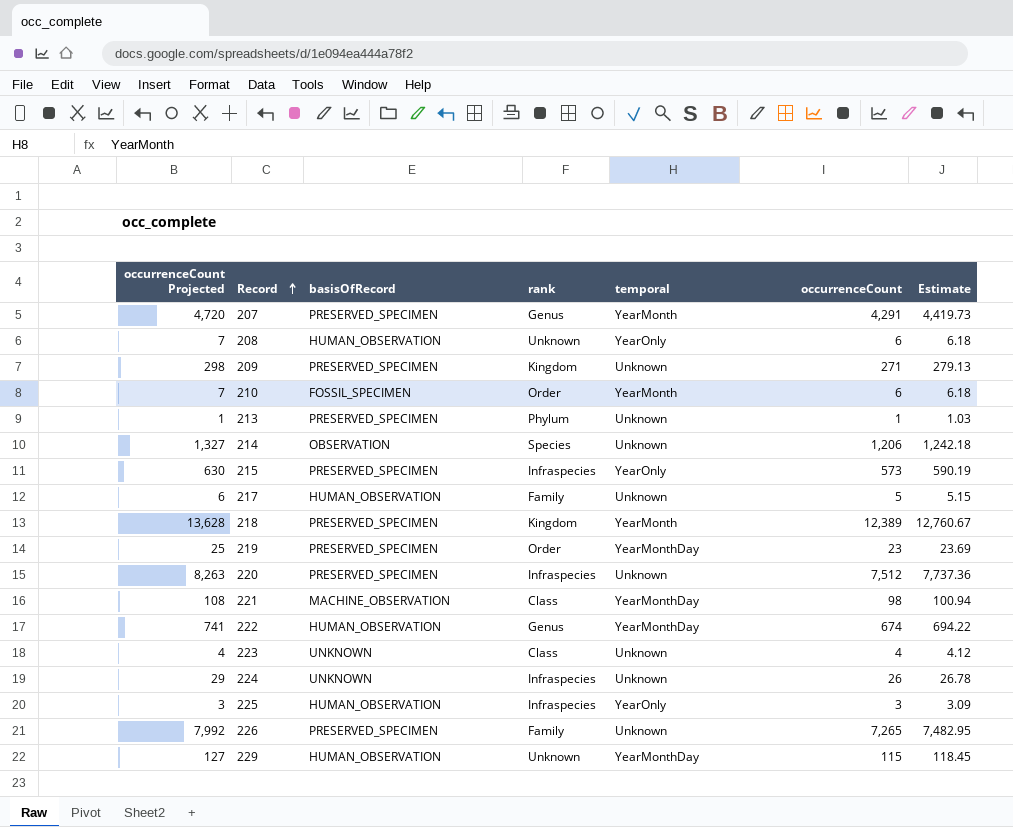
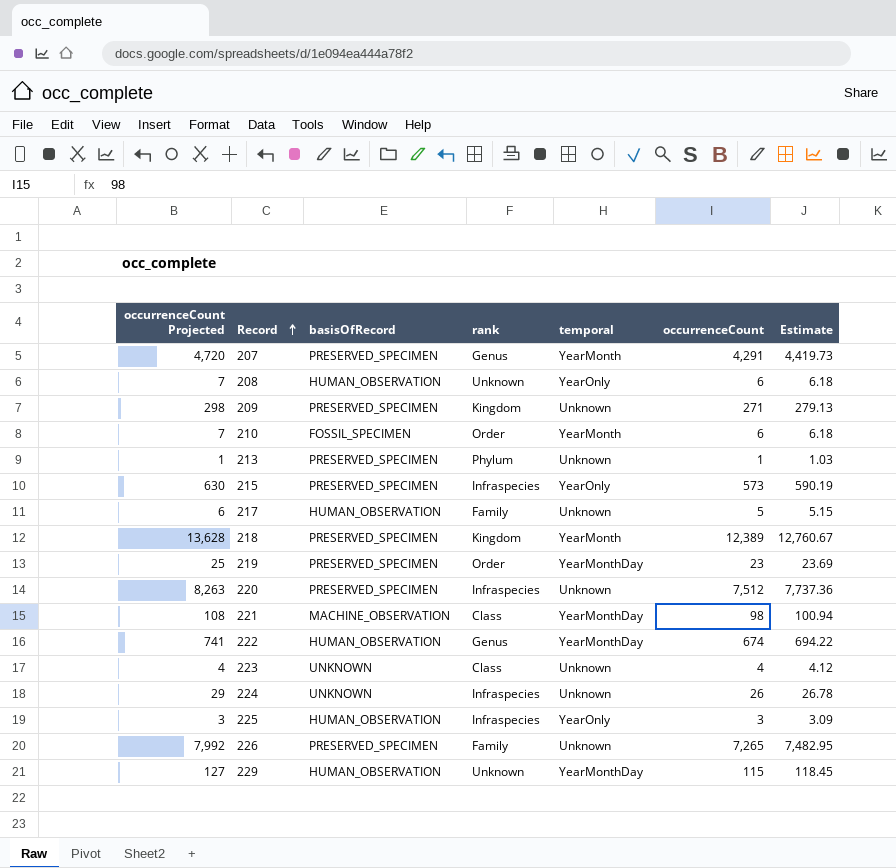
row 214: 1,327 | OBSERVATION | Species | Unknown | 1,206 | 1,242.18 -> none

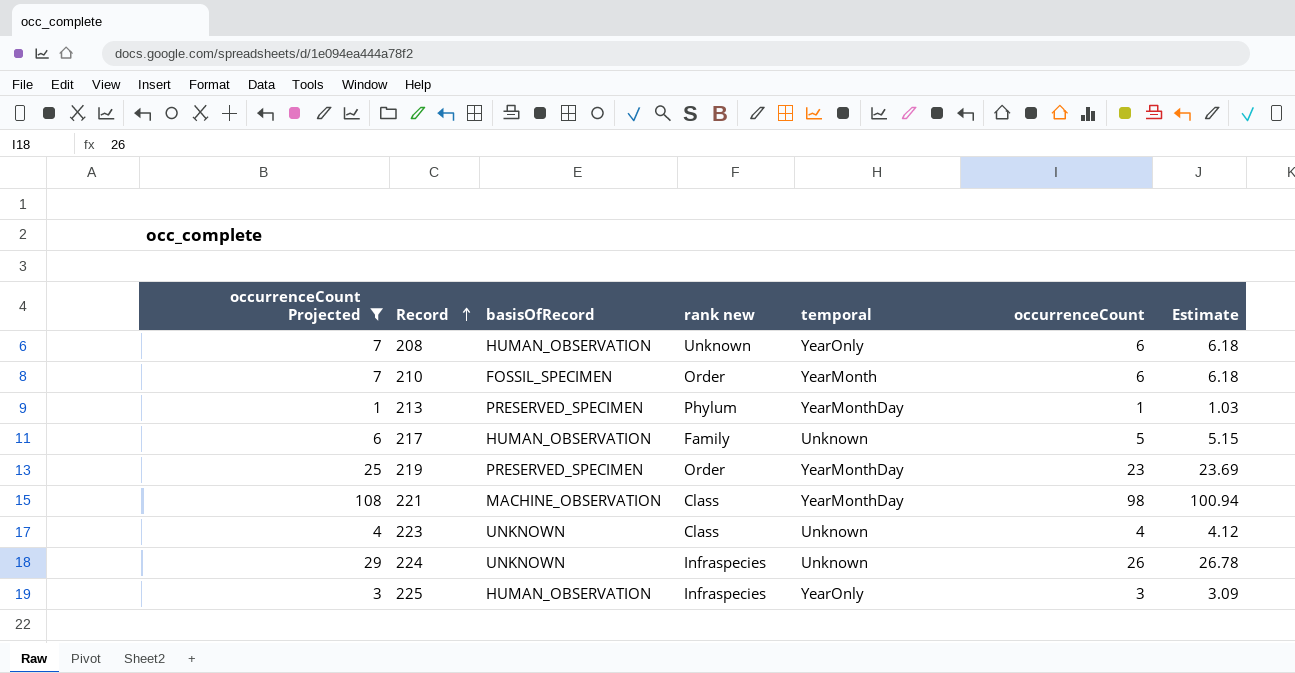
filter: none -> occurrenceCount Projected <= 108
column name: rank -> rank new
213 | temporal: Unknown -> YearMonthDay

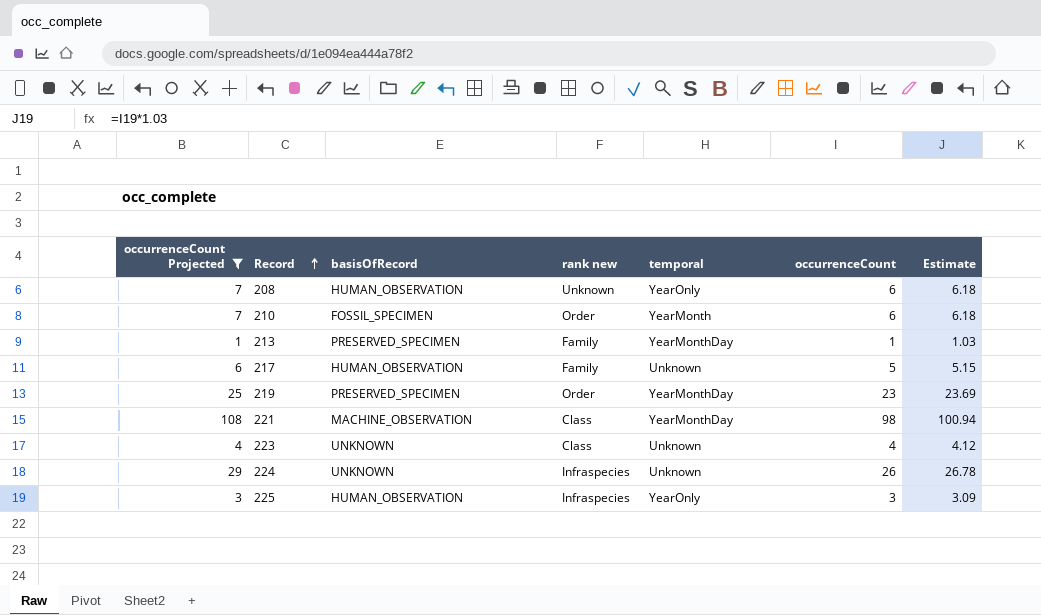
213 | rank new: Phylum -> Family

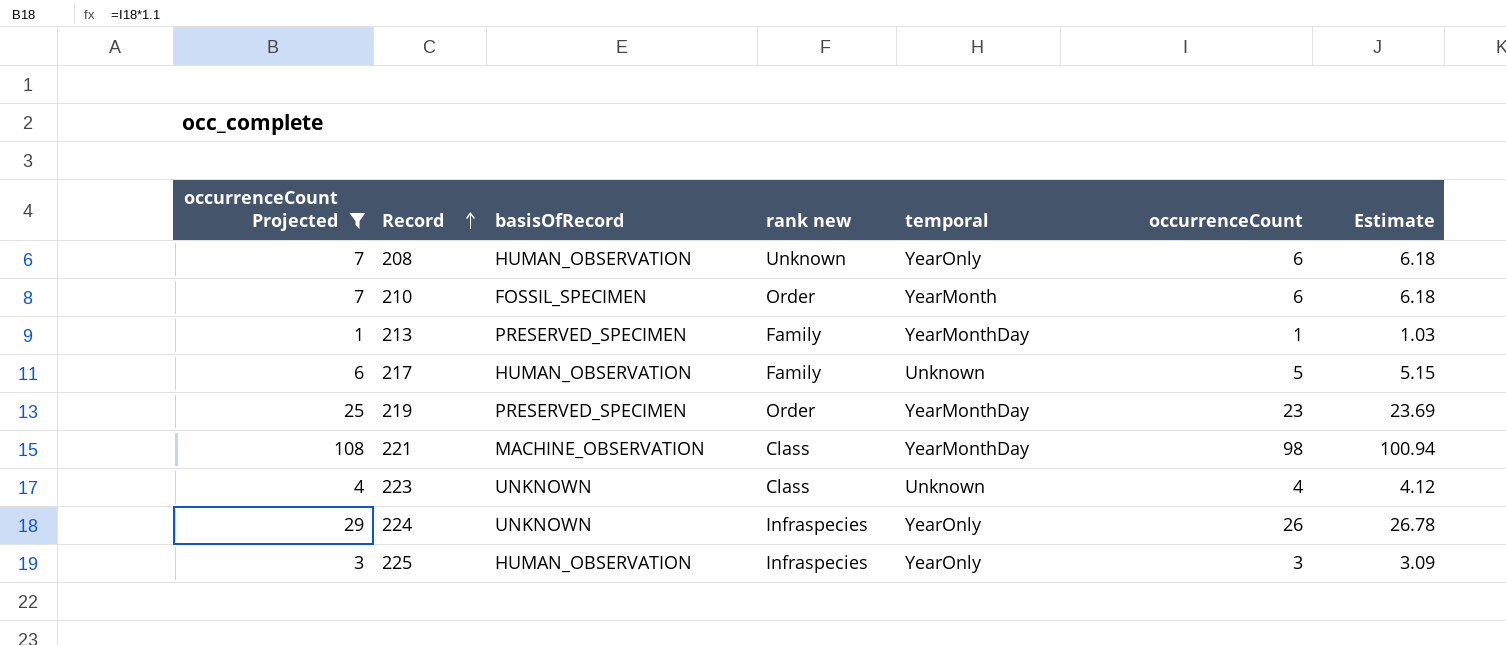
224 | temporal: Unknown -> YearOnly

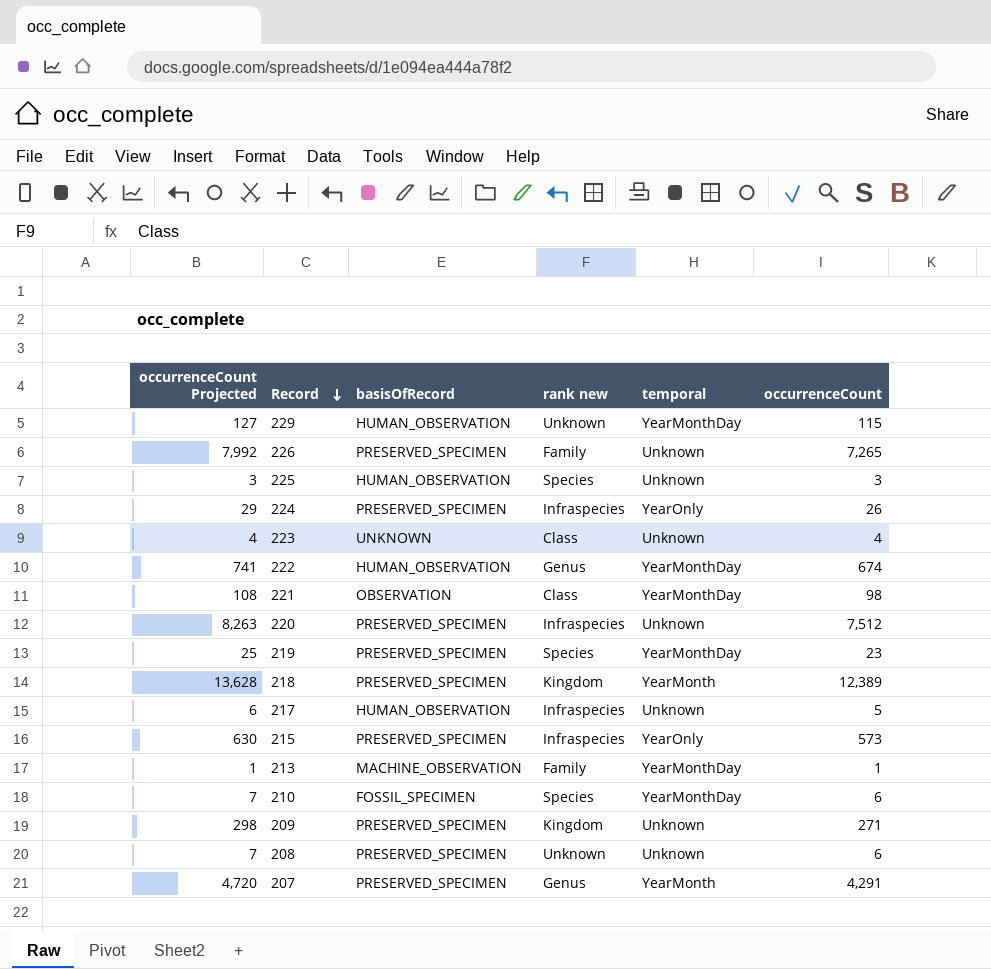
filter: occurrenceCount Projected <= 108 -> none
row order: Record ascending -> Record descending
column Estimate | formula: [occurrenceCount] * 1.03 -> none
225 | rank new: Infraspecies -> Species
225 | temporal: YearOnly -> Unknown
224 | basisOfRecord: UNKNOWN -> PRESERVED_SPECIMEN
221 | basisOfRecord: MACHINE_OBSERVATION -> OBSERVATION
219 | rank new: Order -> Species
217 | rank new: Family -> Infraspecies
213 | basisOfRecord: PRESERVED_SPECIMEN -> MACHINE_OBSERVATION
210 | rank new: Order -> Species
210 | temporal: YearMonth -> YearMonthDay
208 | basisOfRecord: HUMAN_OBSERVATION -> PRESERVED_SPECIMEN
208 | temporal: YearOnly -> Unknown

